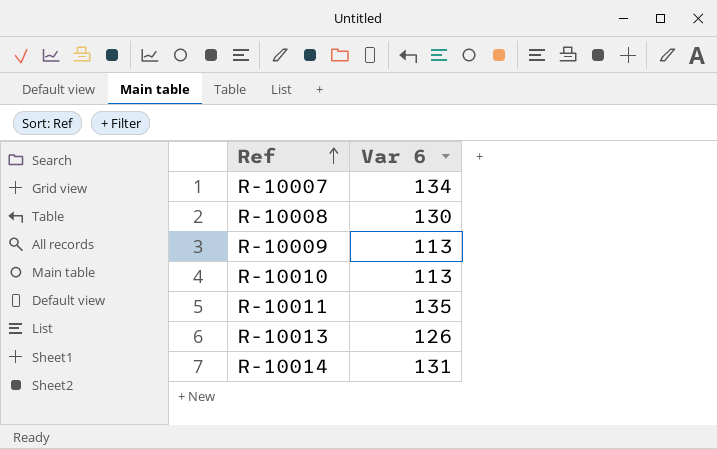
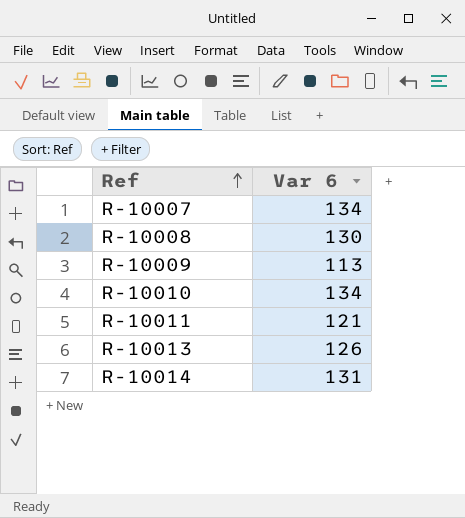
R-10010 | Var 6: 113 -> 134
R-10011 | Var 6: 135 -> 121

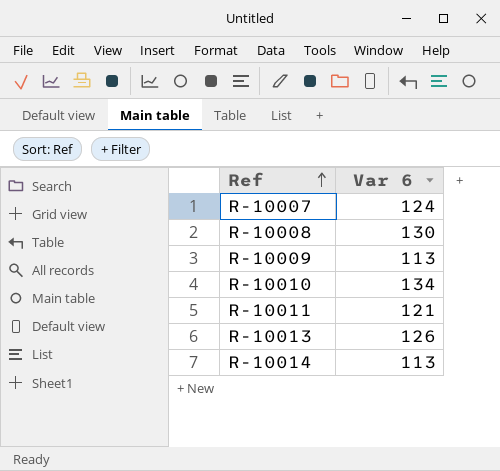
R-10007 | Var 6: 134 -> 124
R-10014 | Var 6: 131 -> 113

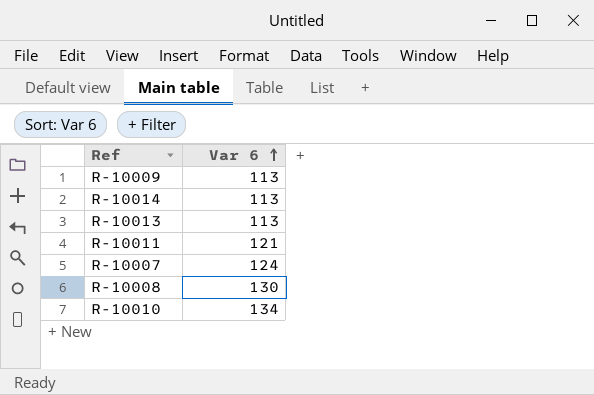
row order: Ref ascending -> Var 6 ascending
R-10013 | Var 6: 126 -> 113

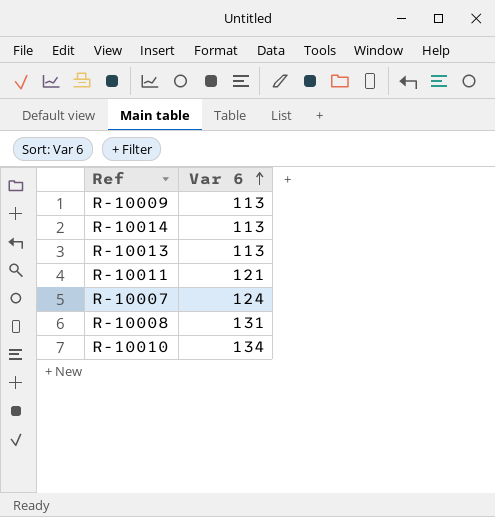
R-10008 | Var 6: 130 -> 131

